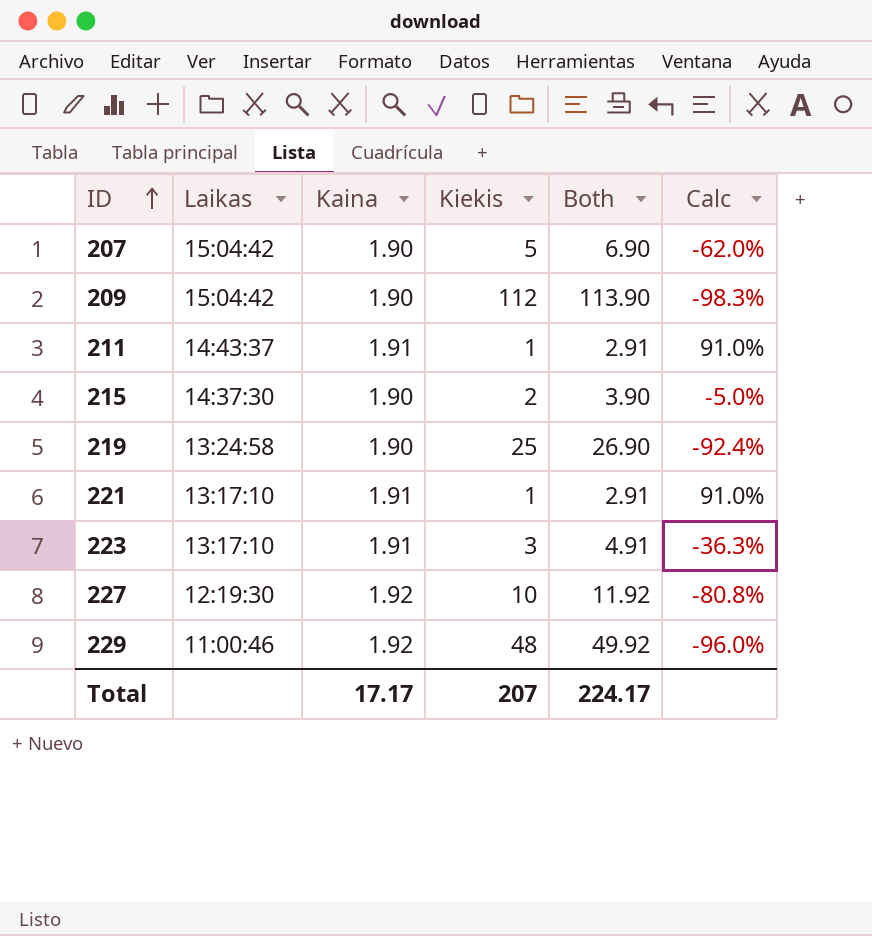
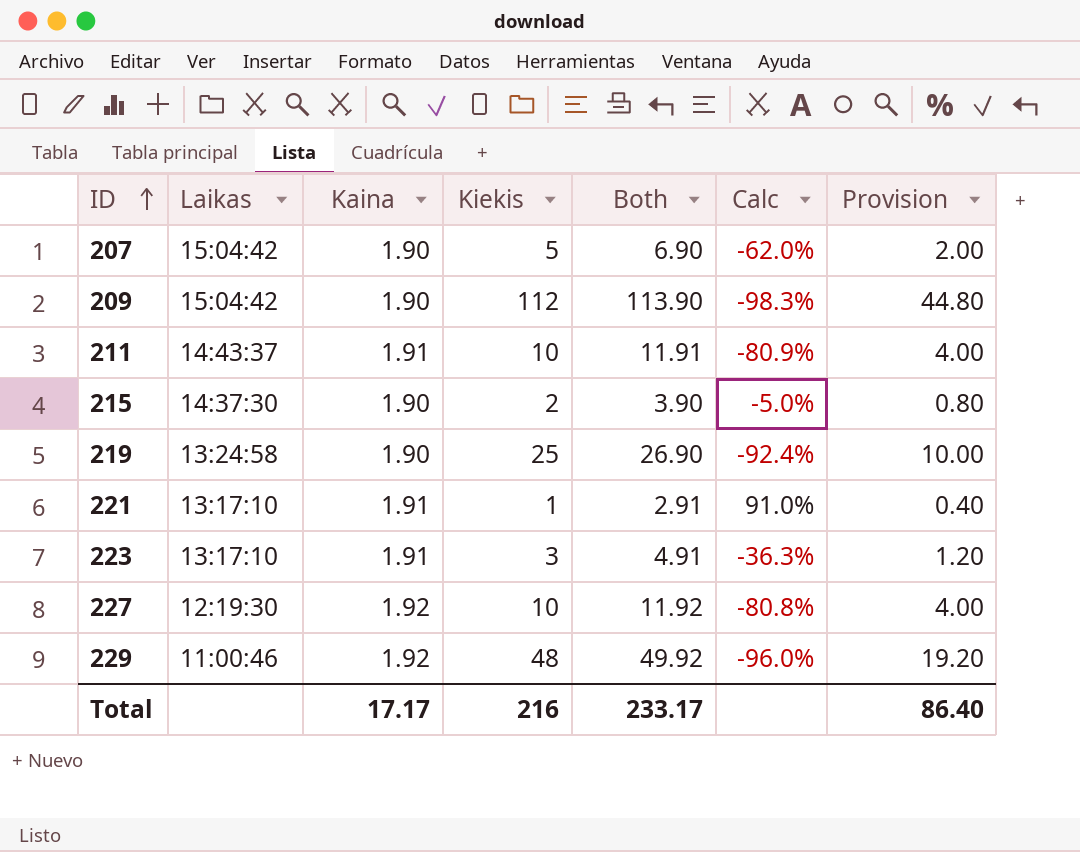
column Provision | formula: none -> [Kiekis] * 0.4
211 | Kiekis: 1 -> 10
211 | Both: 2.91 -> 11.91
211 | Calc: 91.0% -> -80.9%
Total | Kiekis: 207 -> 216
Total | Both: 224.17 -> 233.17

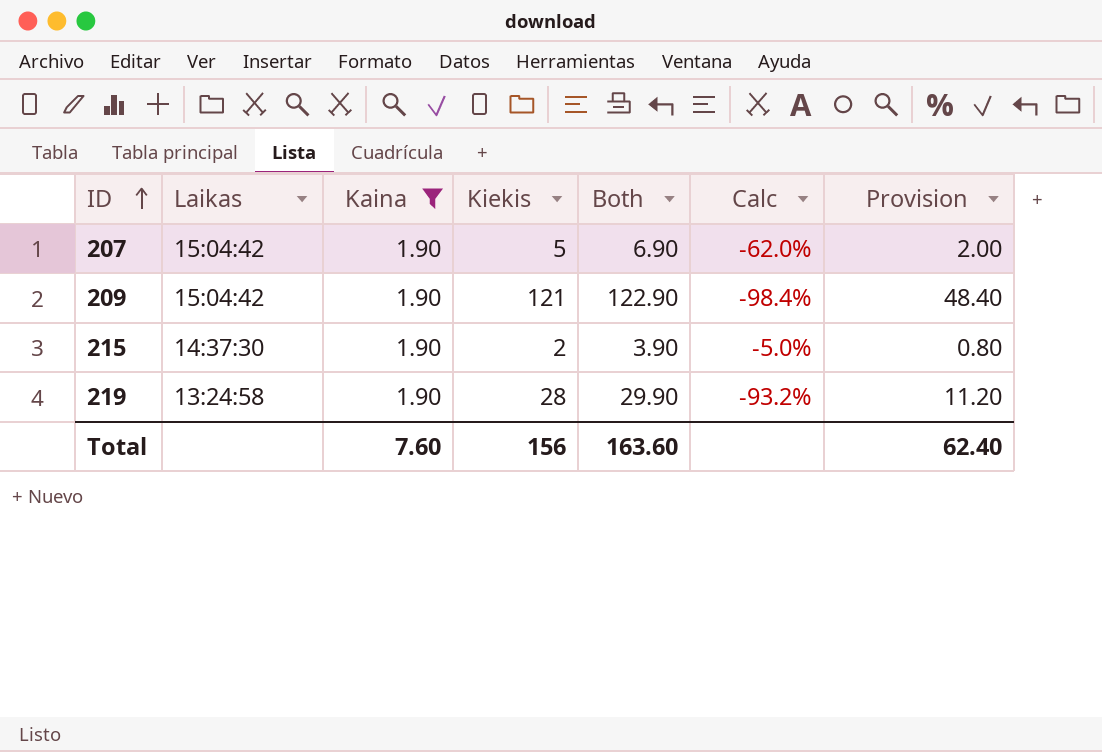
filter: none -> Kaina = 1.90
209 | Kiekis: 112 -> 121
209 | Both: 113.90 -> 122.90
209 | Calc: -98.3% -> -98.4%
209 | Provision: 44.80 -> 48.40
219 | Kiekis: 25 -> 28
219 | Both: 26.90 -> 29.90
219 | Calc: -92.4% -> -93.2%
219 | Provision: 10.00 -> 11.20
Total | Kaina: 17.17 -> 7.60
Total | Kiekis: 216 -> 156
Total | Both: 233.17 -> 163.60
Total | Provision: 86.40 -> 62.40

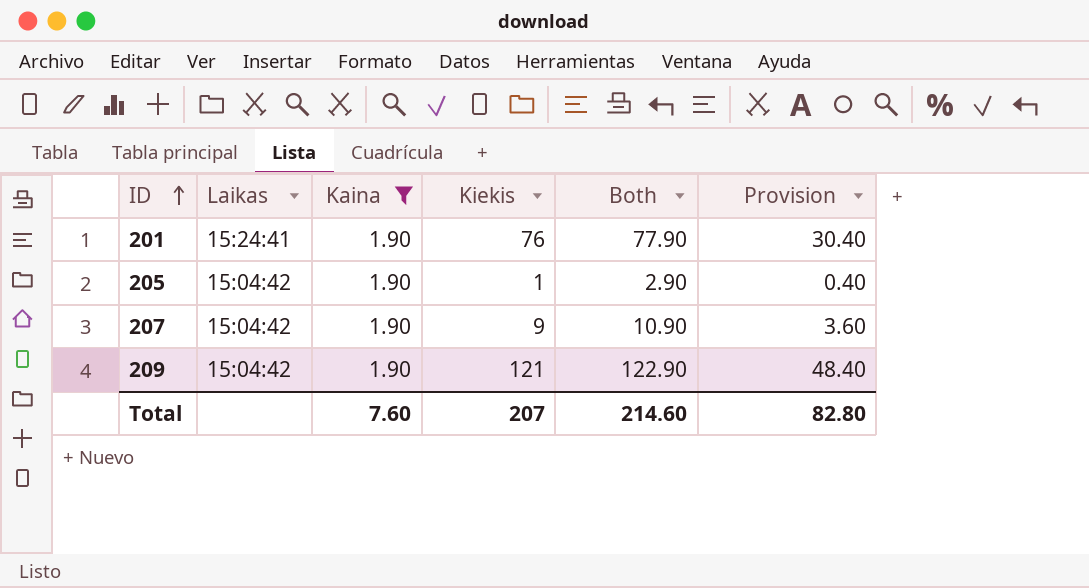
column Calc | formula: ([Kaina] - [Kiekis]) / [Kiekis] -> none
row 215: 14:37:30 | 1.90 | 2 | 3.90 | -5.0% | 0.80 -> none
row 219: 13:24:58 | 1.90 | 28 | 29.90 | -93.2% | 11.20 -> none
row 201: none -> 15:24:41 | 1.90 | 76 | 77.90 | 30.40
row 205: none -> 15:04:42 | 1.90 | 1 | 2.90 | 0.40
207 | Kiekis: 5 -> 9
207 | Both: 6.90 -> 10.90
207 | Provision: 2.00 -> 3.60
Total | Kiekis: 156 -> 207
Total | Both: 163.60 -> 214.60
Total | Provision: 62.40 -> 82.80

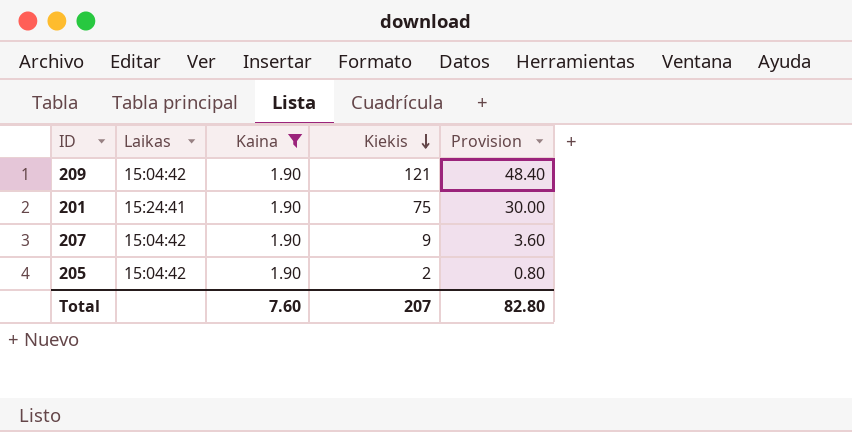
row order: ID ascending -> Kiekis descending
column Both | formula: [Kaina] + [Kiekis] -> none
201 | Kiekis: 76 -> 75
201 | Provision: 30.40 -> 30.00
205 | Kiekis: 1 -> 2
205 | Provision: 0.40 -> 0.80

